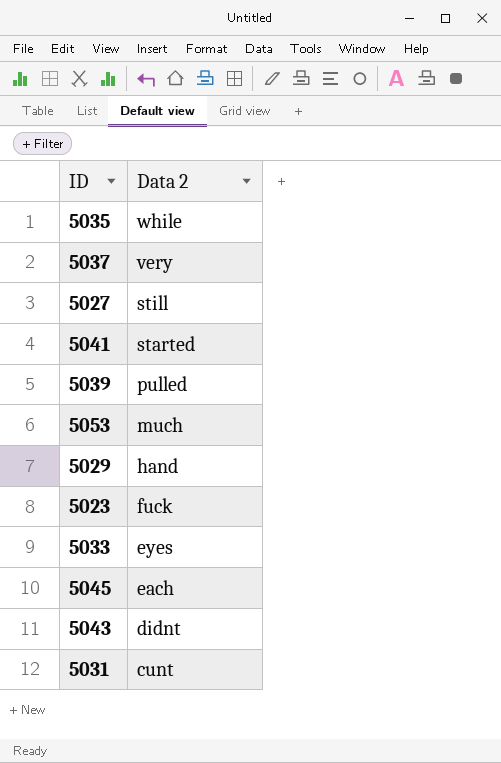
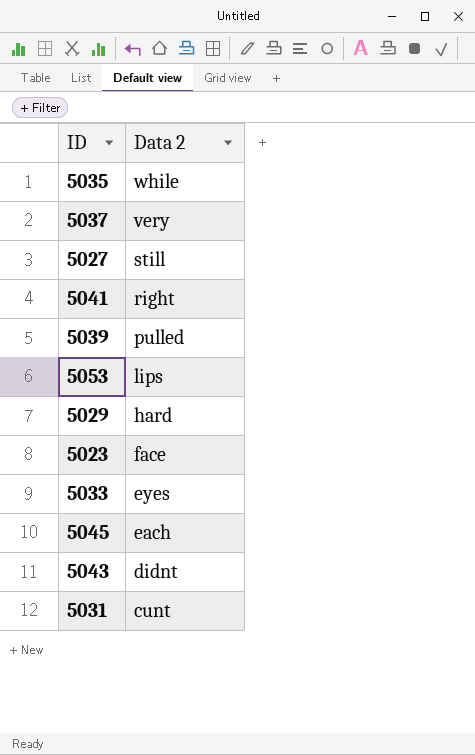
5041 | Data 2: started -> right
5053 | Data 2: much -> lips
5029 | Data 2: hand -> hard
5023 | Data 2: fuck -> face

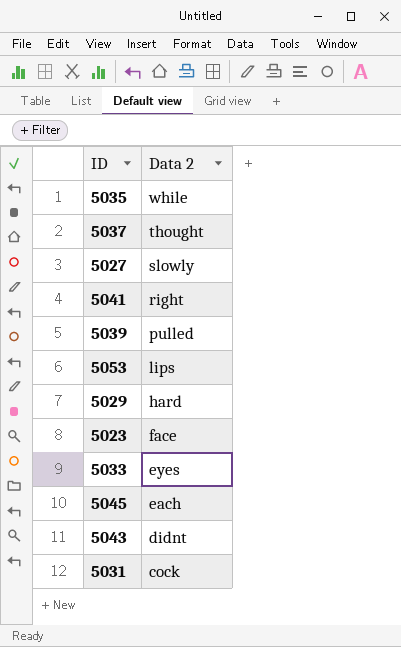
5037 | Data 2: very -> thought
5027 | Data 2: still -> slowly
5031 | Data 2: cunt -> cock

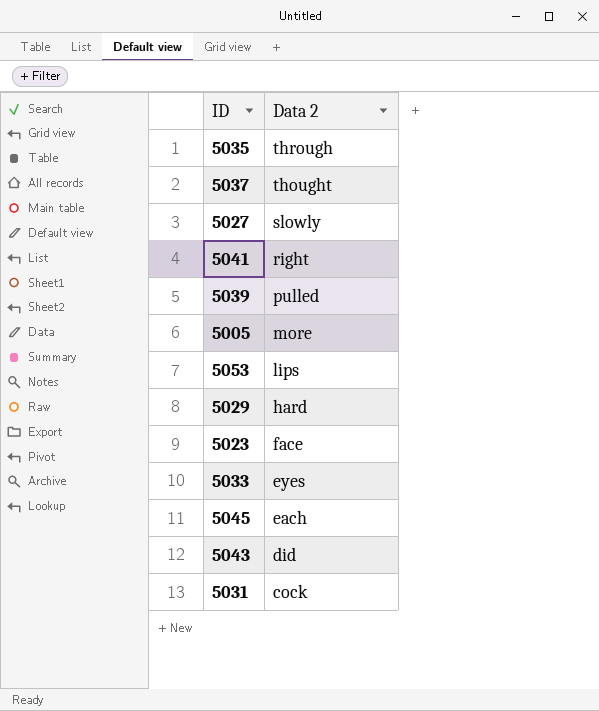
5035 | Data 2: while -> through
row 5005: none -> more
5043 | Data 2: didnt -> did

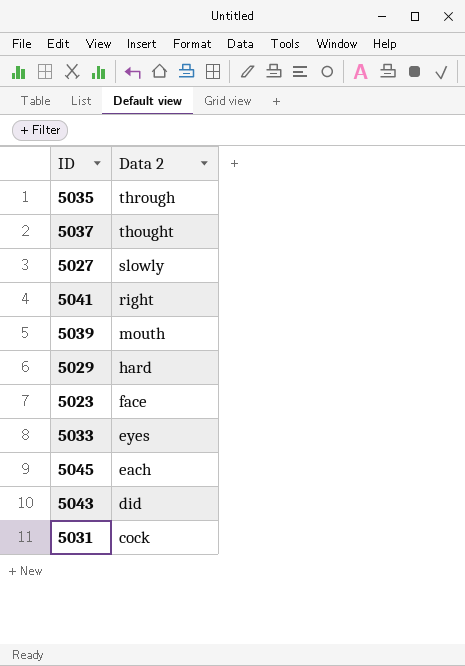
row 5005: more -> none
row 5053: lips -> none
5039 | Data 2: pulled -> mouth

